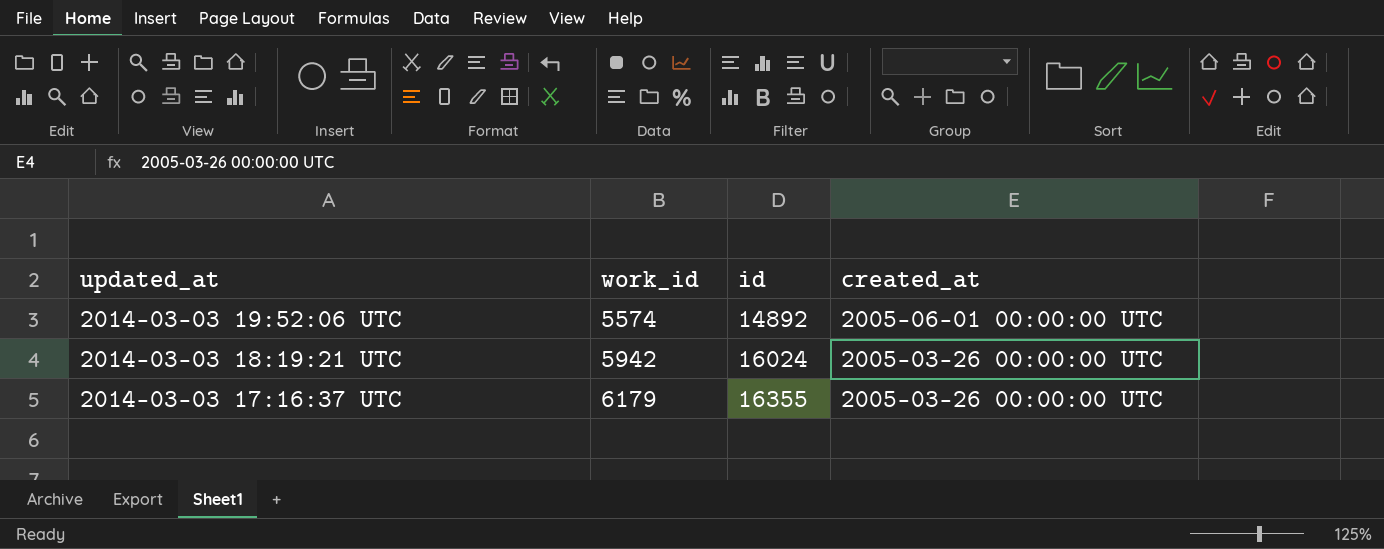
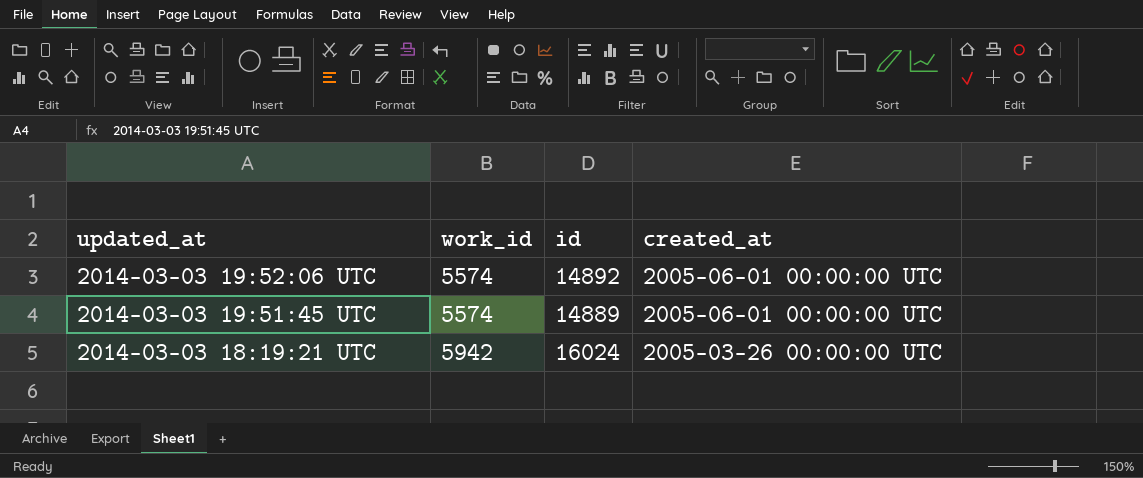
row 2014-03-03 17:16:37 UTC: 6179 | 16355 | 2005-03-26 00:00:00 UTC -> none
row 2014-03-03 19:51:45 UTC: none -> 5574 | 14889 | 2005-06-01 00:00:00 UTC

